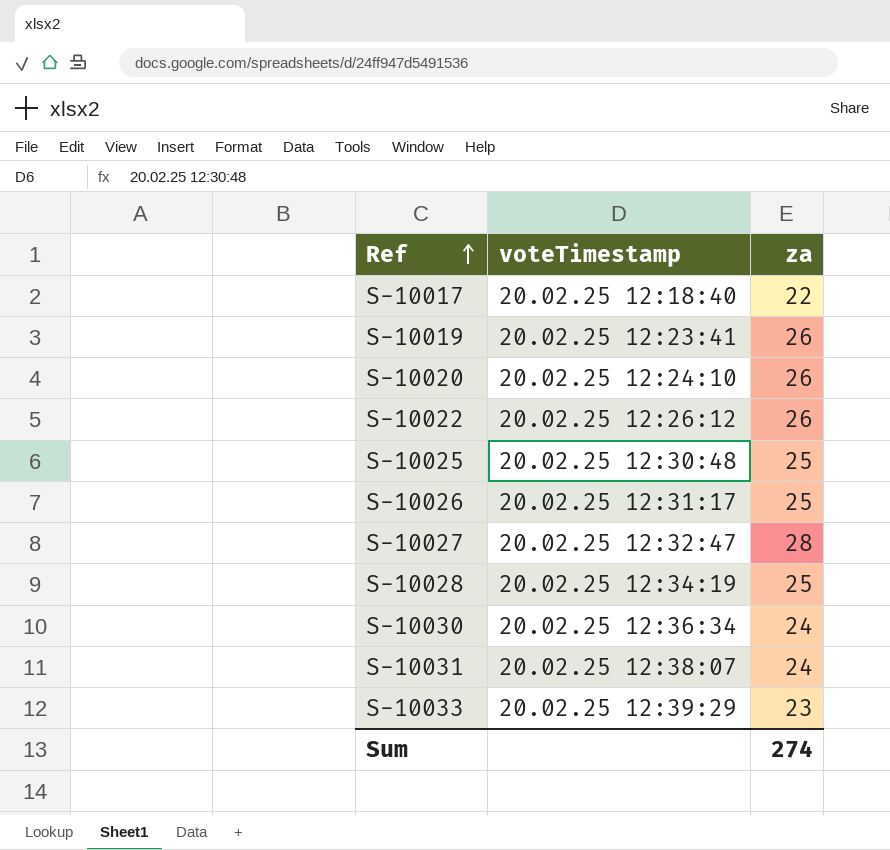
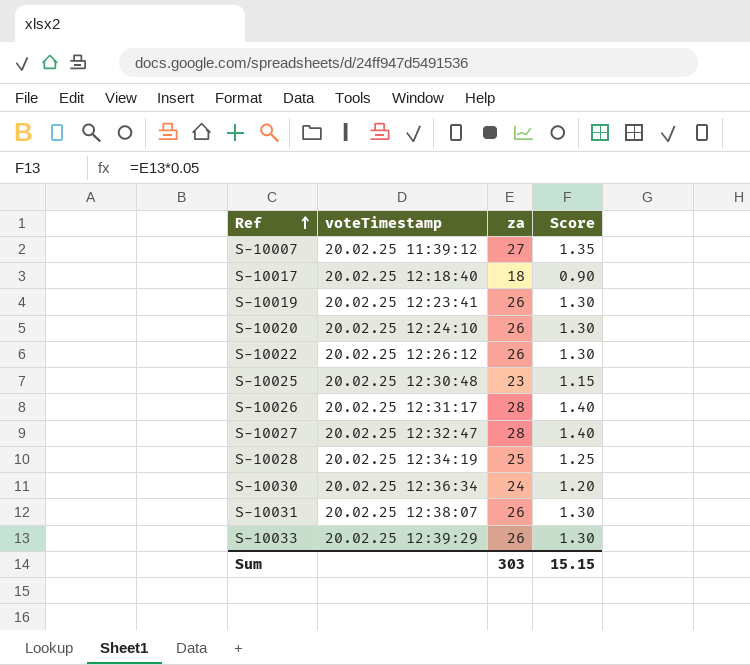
column Score | formula: none -> [za] * 0.05
row S-10007: none -> 20.02.25 11:39:12 | 27 | 1.35
S-10017 | za: 22 -> 18
S-10025 | za: 25 -> 23
S-10026 | za: 25 -> 28
S-10031 | za: 24 -> 26
S-10033 | za: 23 -> 26
Sum | za: 274 -> 303

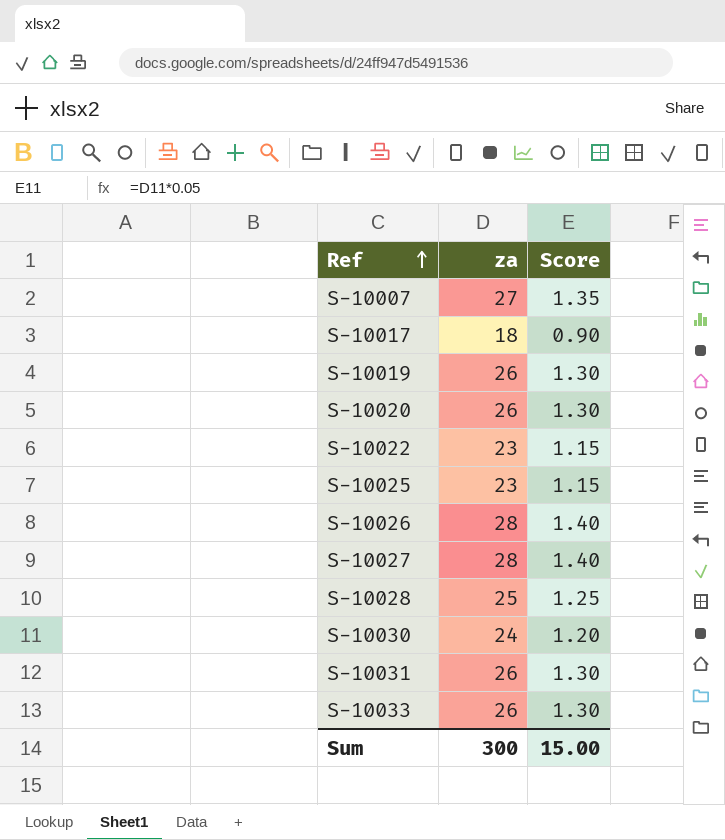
column voteTimestamp | position: 2 -> none
S-10022 | za: 26 -> 23
S-10022 | Score: 1.30 -> 1.15
Sum | za: 303 -> 300
Sum | Score: 15.15 -> 15.00

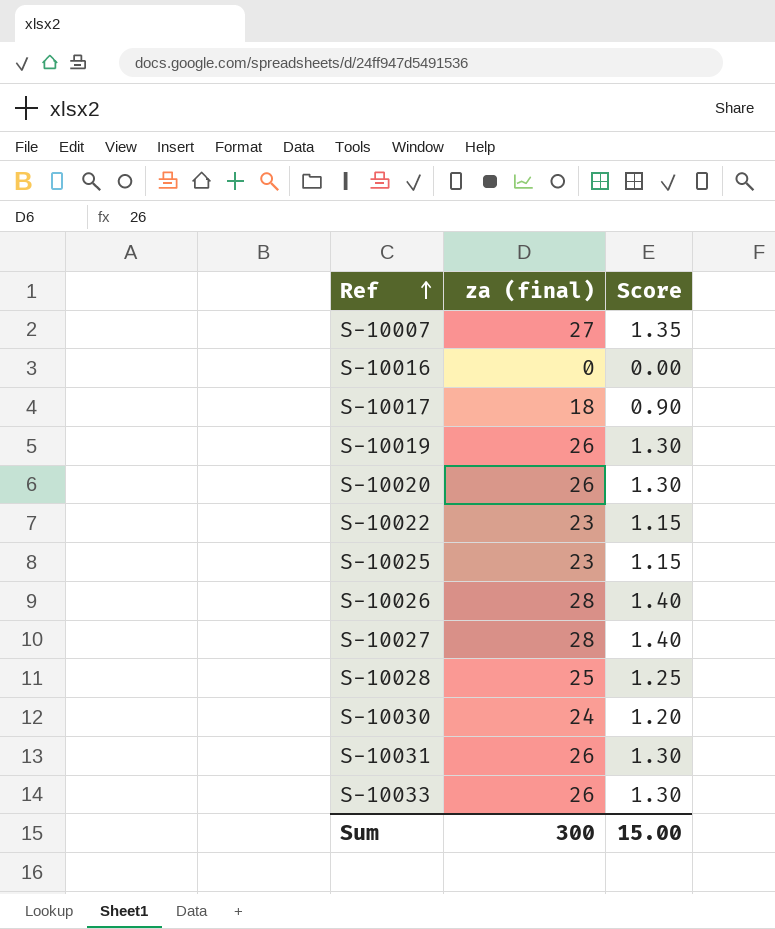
column name: za -> za (final)
row S-10016: none -> 0 | 0.00

